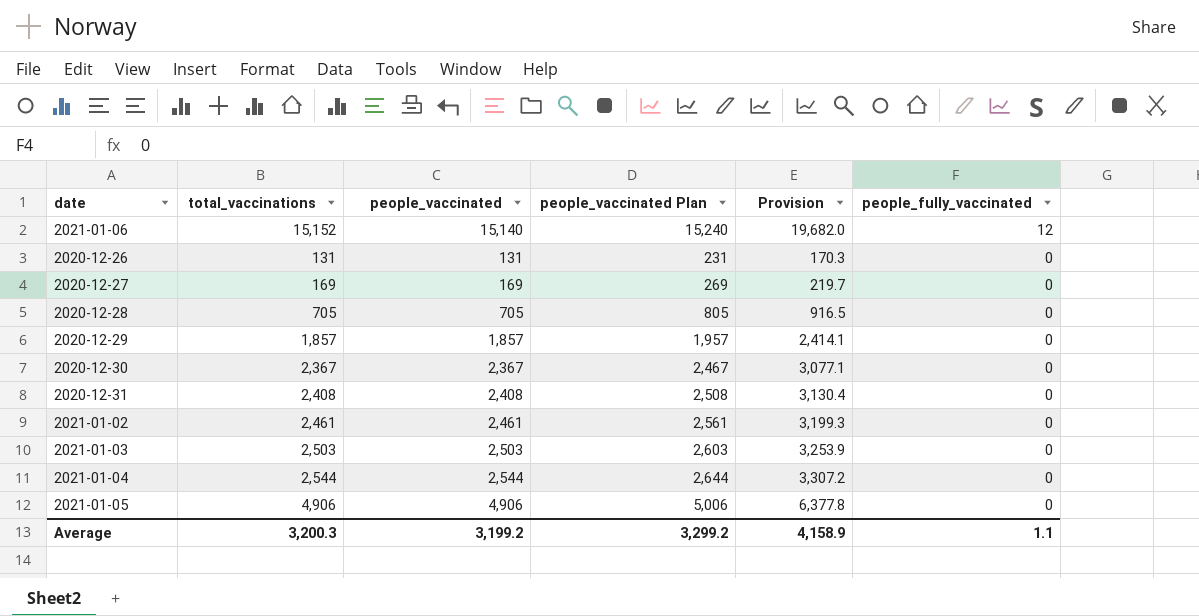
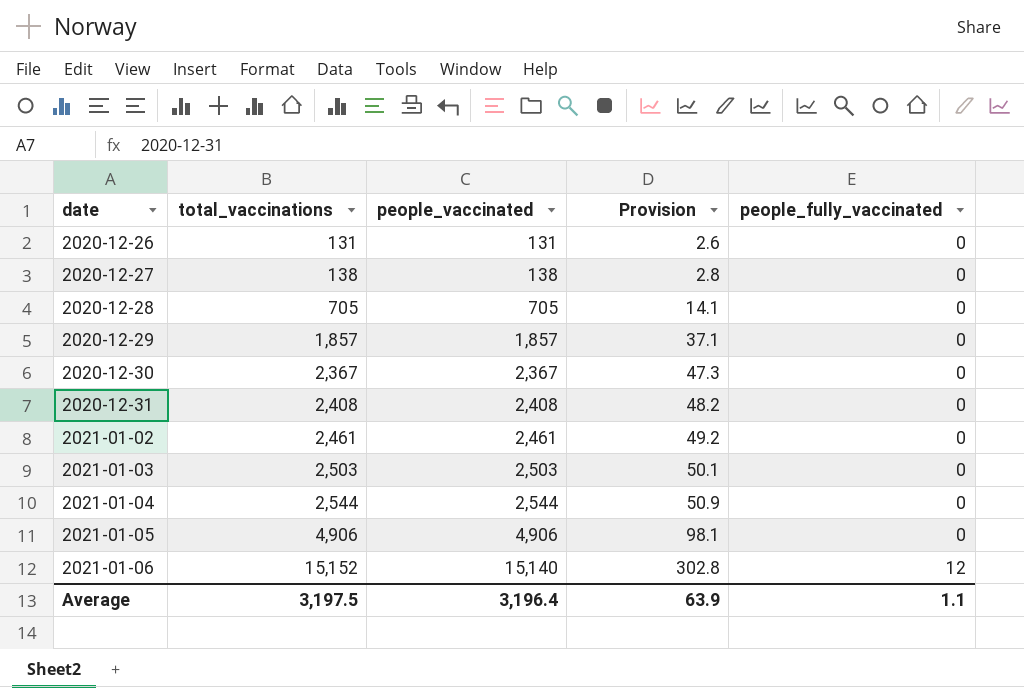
row order: people_fully_vaccinated descending -> date ascending
column people_vaccinated Plan | formula: [people_vaccinated] + 100 -> none
column Provision | formula: [people_vaccinated] * 1.3 -> [people_vaccinated] * 0.02
2020-12-27 | total_vaccinations: 169 -> 138
2020-12-27 | people_vaccinated: 169 -> 138
Average | total_vaccinations: 3,200.3 -> 3,197.5
Average | people_vaccinated: 3,199.2 -> 3,196.4
Average | Provision: 4,158.9 -> 63.9

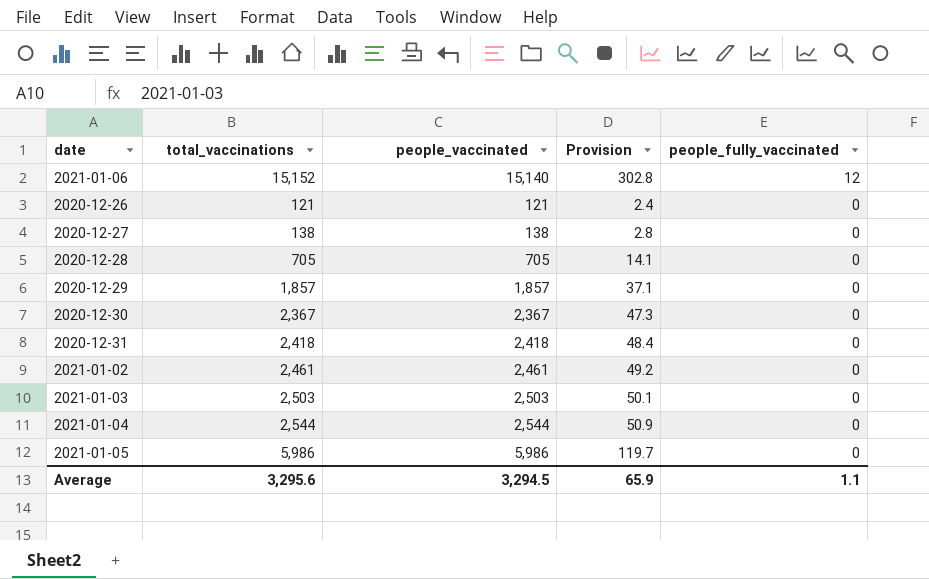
row order: date ascending -> people_fully_vaccinated descending
2020-12-26 | total_vaccinations: 131 -> 121
2020-12-26 | people_vaccinated: 131 -> 121
2020-12-26 | Provision: 2.6 -> 2.4
2020-12-31 | total_vaccinations: 2,408 -> 2,418
2020-12-31 | people_vaccinated: 2,408 -> 2,418
2020-12-31 | Provision: 48.2 -> 48.4
2021-01-05 | total_vaccinations: 4,906 -> 5,986
2021-01-05 | people_vaccinated: 4,906 -> 5,986
2021-01-05 | Provision: 98.1 -> 119.7
Average | total_vaccinations: 3,197.5 -> 3,295.6
Average | people_vaccinated: 3,196.4 -> 3,294.5
Average | Provision: 63.9 -> 65.9

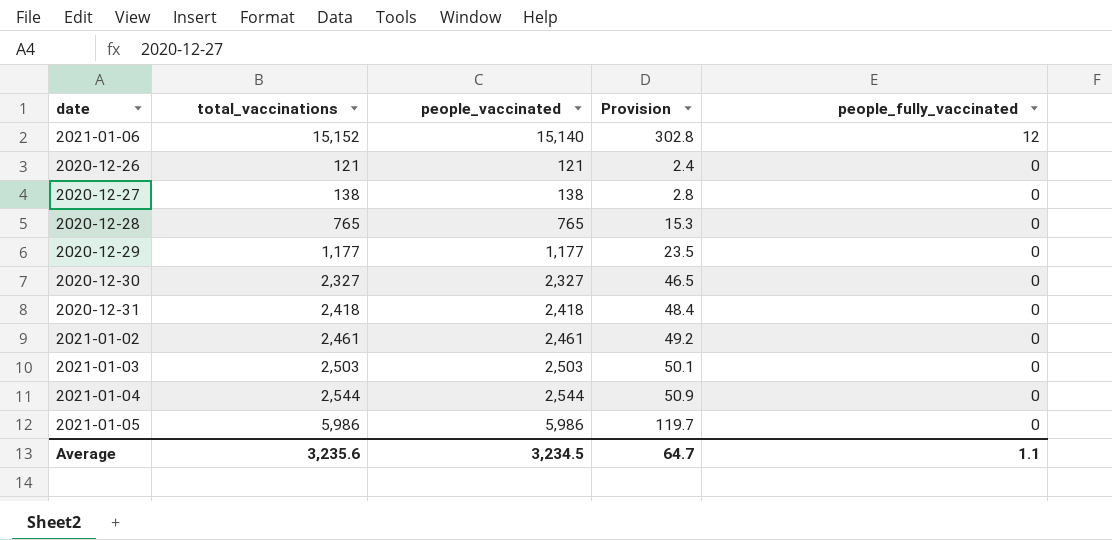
2020-12-28 | total_vaccinations: 705 -> 765
2020-12-28 | people_vaccinated: 705 -> 765
2020-12-28 | Provision: 14.1 -> 15.3
2020-12-29 | total_vaccinations: 1,857 -> 1,177
2020-12-29 | people_vaccinated: 1,857 -> 1,177
2020-12-29 | Provision: 37.1 -> 23.5
2020-12-30 | total_vaccinations: 2,367 -> 2,327
2020-12-30 | people_vaccinated: 2,367 -> 2,327
2020-12-30 | Provision: 47.3 -> 46.5
Average | total_vaccinations: 3,295.6 -> 3,235.6
Average | people_vaccinated: 3,294.5 -> 3,234.5
Average | Provision: 65.9 -> 64.7

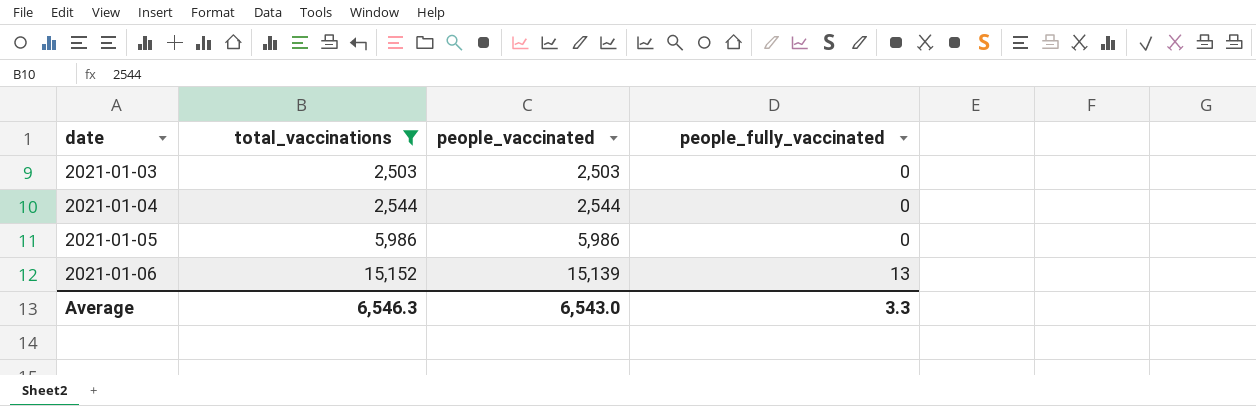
filter: none -> total_vaccinations >= 2,503
row order: people_fully_vaccinated descending -> date ascending
column Provision | formula: [people_vaccinated] * 0.02 -> none
2021-01-06 | people_vaccinated: 15,140 -> 15,139
2021-01-06 | people_fully_vaccinated: 12 -> 13
Average | total_vaccinations: 3,235.6 -> 6,546.3
Average | people_vaccinated: 3,234.5 -> 6,543.0
Average | people_fully_vaccinated: 1.1 -> 3.3

